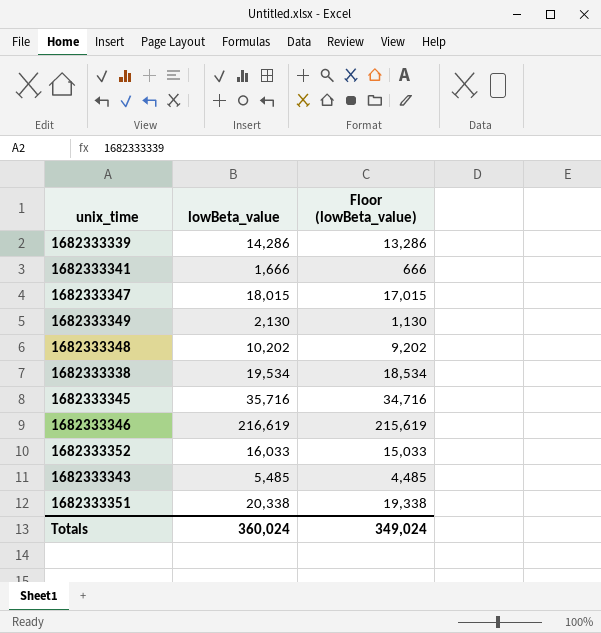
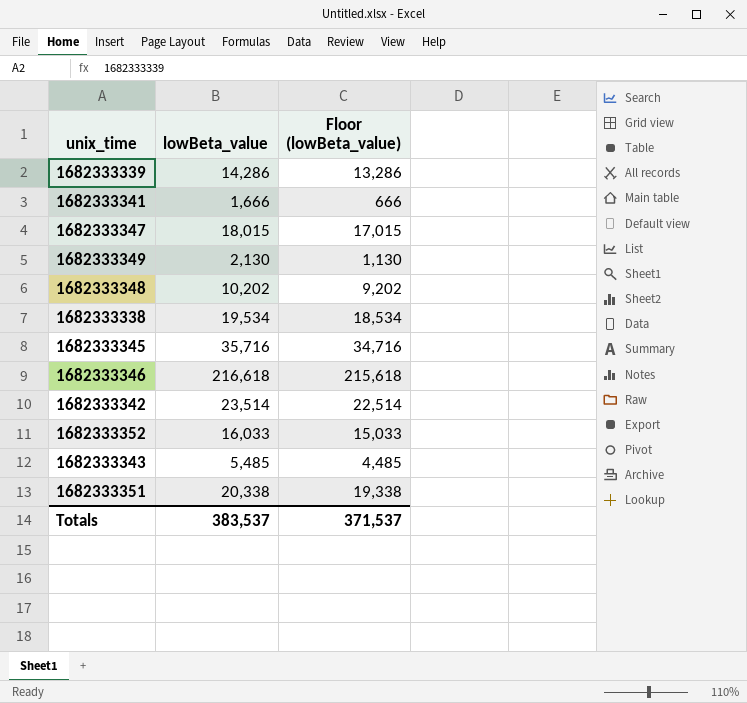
1682333346 | lowBeta_value: 216,619 -> 216,618
1682333346 | Floor (lowBeta_value): 215,619 -> 215,618
row 1682333342: none -> 23,514 | 22,514
Totals | lowBeta_value: 360,024 -> 383,537
Totals | Floor (lowBeta_value): 349,024 -> 371,537

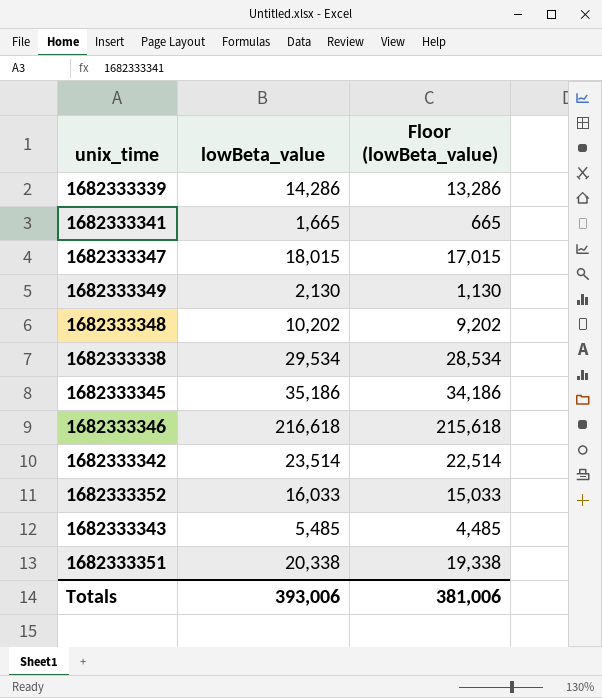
1682333341 | lowBeta_value: 1,666 -> 1,665
1682333341 | Floor (lowBeta_value): 666 -> 665
1682333338 | lowBeta_value: 19,534 -> 29,534
1682333338 | Floor (lowBeta_value): 18,534 -> 28,534
1682333345 | lowBeta_value: 35,716 -> 35,186
1682333345 | Floor (lowBeta_value): 34,716 -> 34,186
Totals | lowBeta_value: 383,537 -> 393,006
Totals | Floor (lowBeta_value): 371,537 -> 381,006

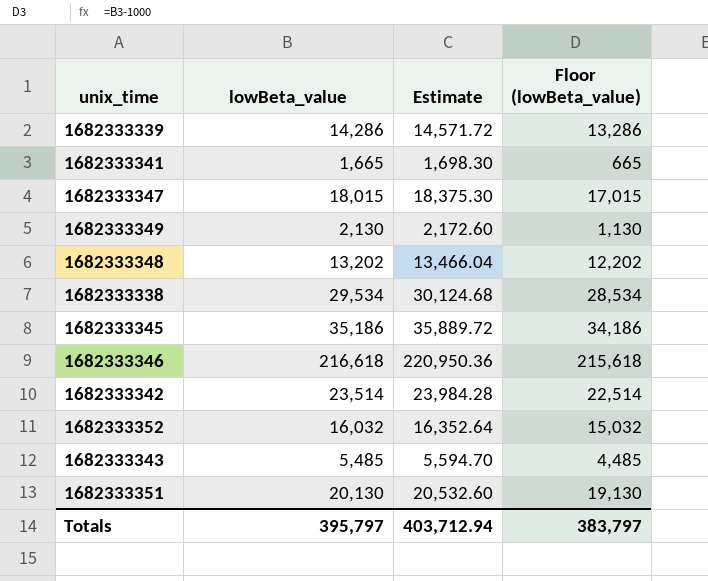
column Estimate | formula: none -> [lowBeta_value] * 1.02
1682333348 | lowBeta_value: 10,202 -> 13,202
1682333348 | Floor (lowBeta_value): 9,202 -> 12,202
1682333352 | lowBeta_value: 16,033 -> 16,032
1682333352 | Floor (lowBeta_value): 15,033 -> 15,032
1682333351 | lowBeta_value: 20,338 -> 20,130
1682333351 | Floor (lowBeta_value): 19,338 -> 19,130
Totals | lowBeta_value: 393,006 -> 395,797
Totals | Floor (lowBeta_value): 381,006 -> 383,797

